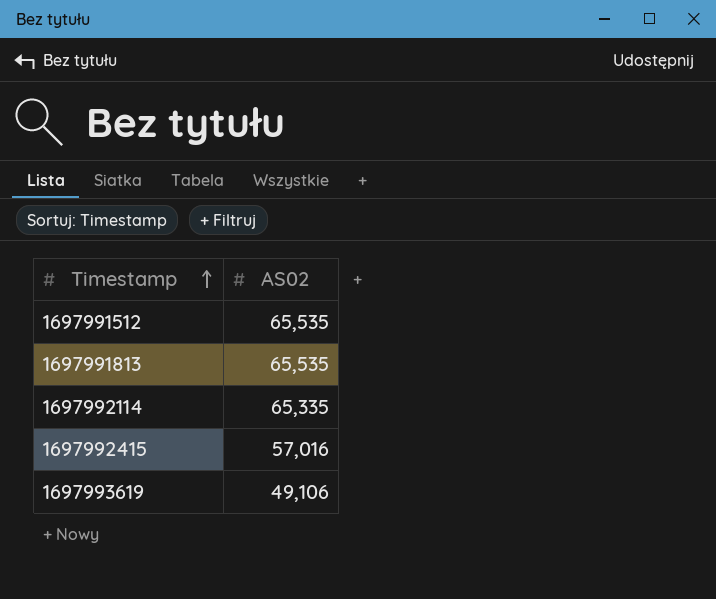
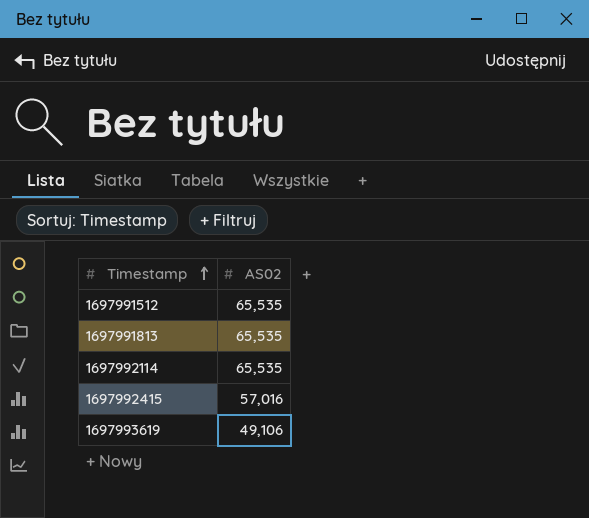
1697992114 | AS02: 65,335 -> 65,535

